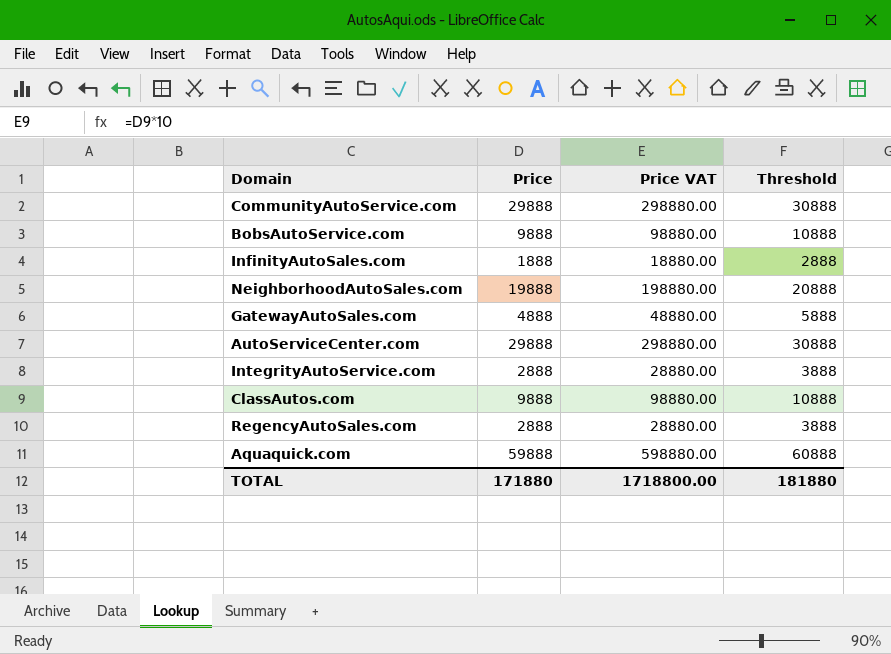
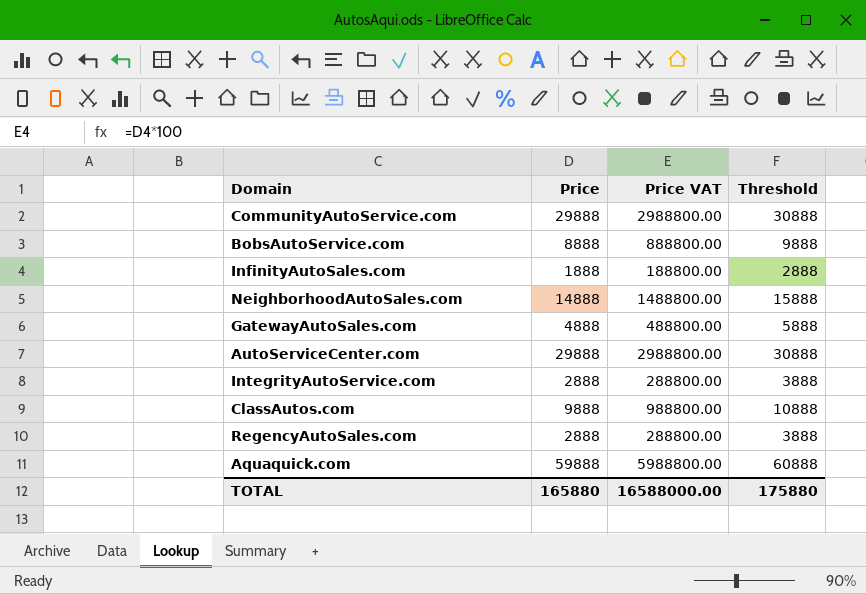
column Price VAT | formula: [Price] * 10 -> [Price] * 100
BobsAutoService.com | Price: 9888 -> 8888
BobsAutoService.com | Threshold: 10888 -> 9888
NeighborhoodAutoSales.com | Price: 19888 -> 14888
NeighborhoodAutoSales.com | Threshold: 20888 -> 15888
TOTAL | Price: 171880 -> 165880
TOTAL | Price VAT: 1718800.00 -> 16588000.00
TOTAL | Threshold: 181880 -> 175880

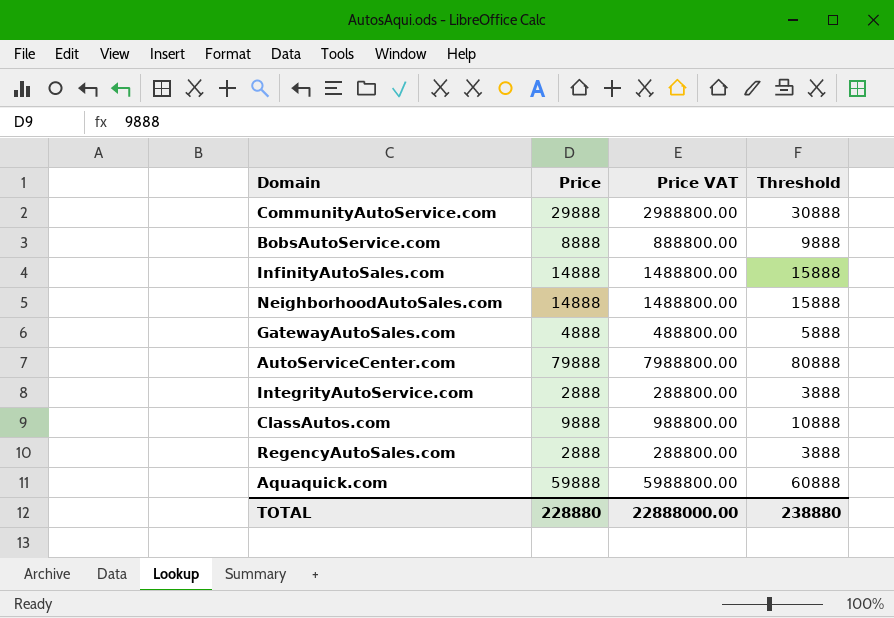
InfinityAutoSales.com | Price: 1888 -> 14888
InfinityAutoSales.com | Price VAT: 188800.00 -> 1488800.00
InfinityAutoSales.com | Threshold: 2888 -> 15888
AutoServiceCenter.com | Price: 29888 -> 79888
AutoServiceCenter.com | Price VAT: 2988800.00 -> 7988800.00
AutoServiceCenter.com | Threshold: 30888 -> 80888
TOTAL | Price: 165880 -> 228880
TOTAL | Price VAT: 16588000.00 -> 22888000.00
TOTAL | Threshold: 175880 -> 238880

